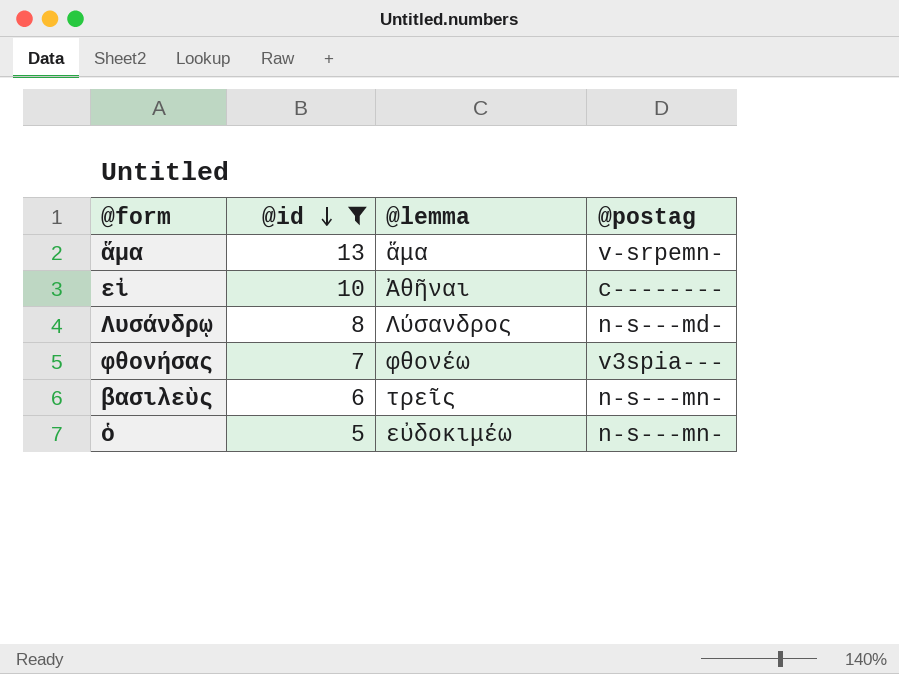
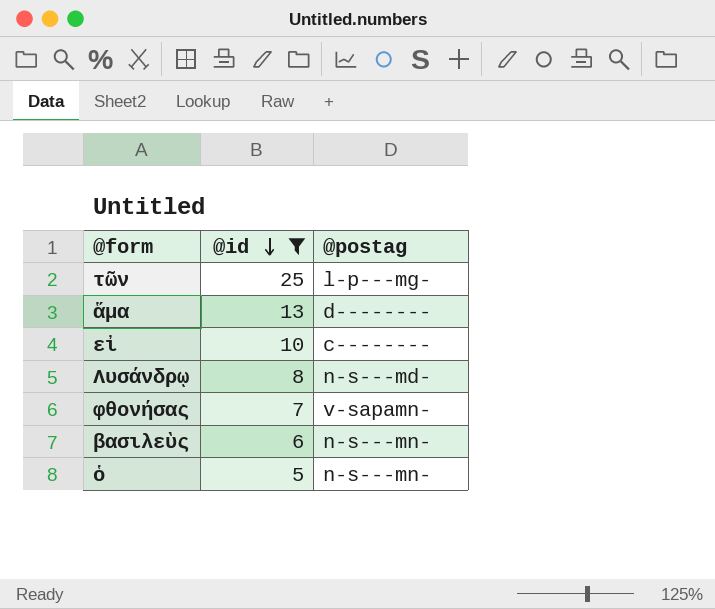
column @lemma | position: 3 -> none
row τῶν: none -> 25 | l-p---mg-
ἅμα | @postag: v-srpemn- -> d--------
φθονήσας | @postag: v3spia--- -> v-sapamn-

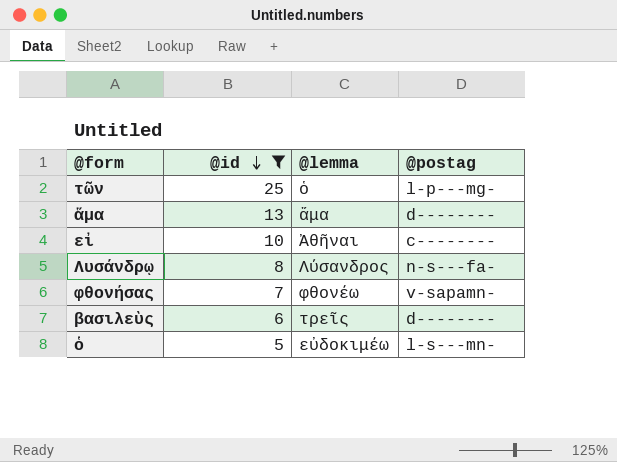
column @lemma | position: none -> 3
Λυσάνδρῳ | @postag: n-s---md- -> n-s---fa-
βασιλεὺς | @postag: n-s---mn- -> d--------
ὁ | @postag: n-s---mn- -> l-s---mn-

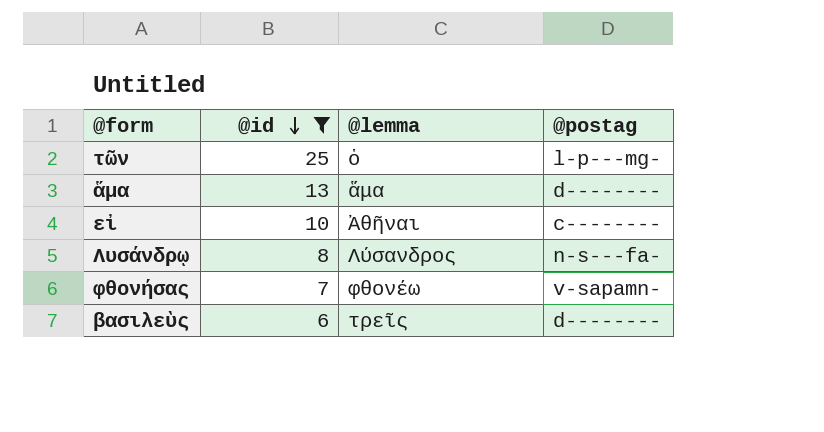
row ὁ: 5 | εὐδοκιμέω | l-s---mn- -> none

